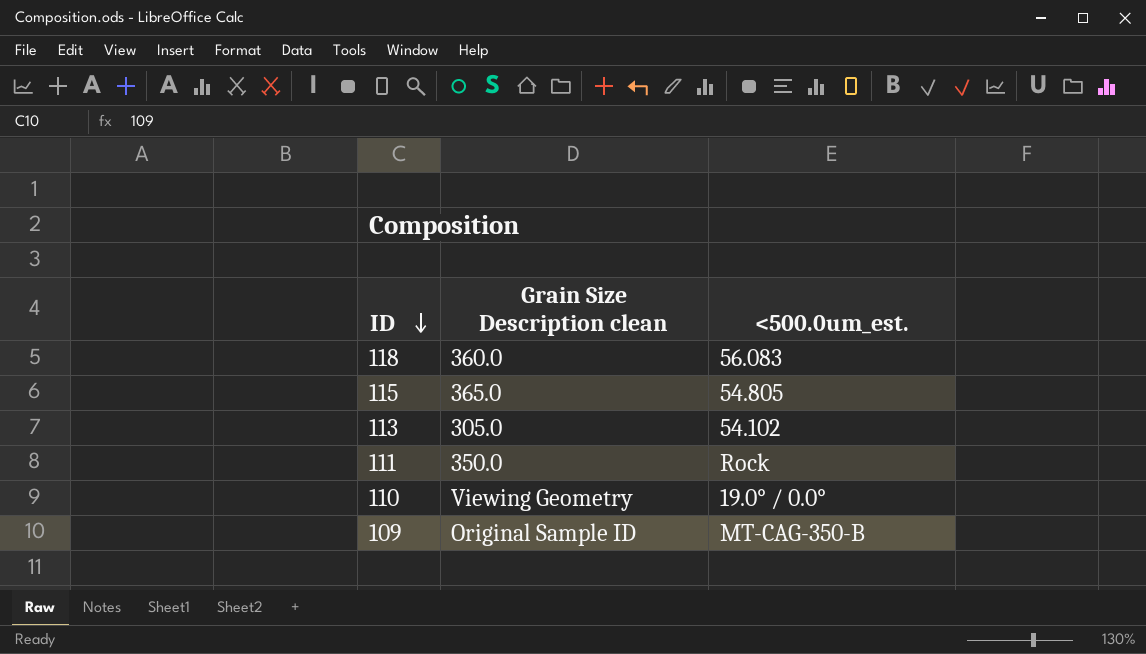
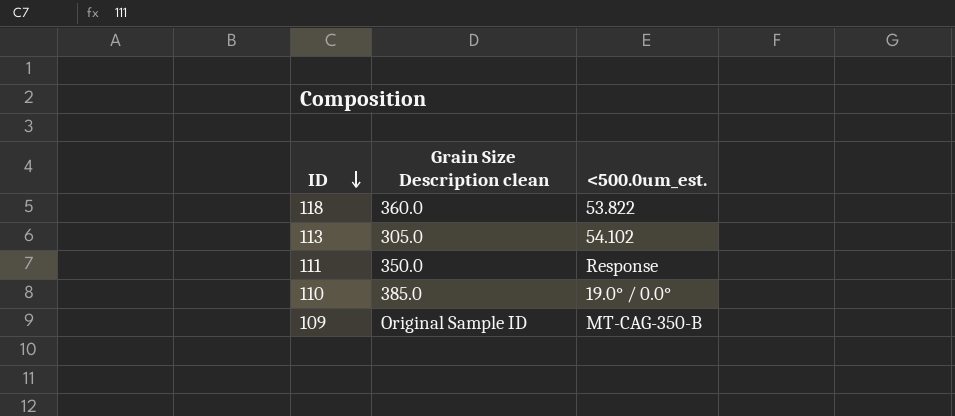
row 115: 365.0 | 54.805 -> none
118 | <500.0um_est.: 56.083 -> 53.822
111 | <500.0um_est.: Rock -> Response
110 | Grain Size Description clean: Viewing Geometry -> 385.0

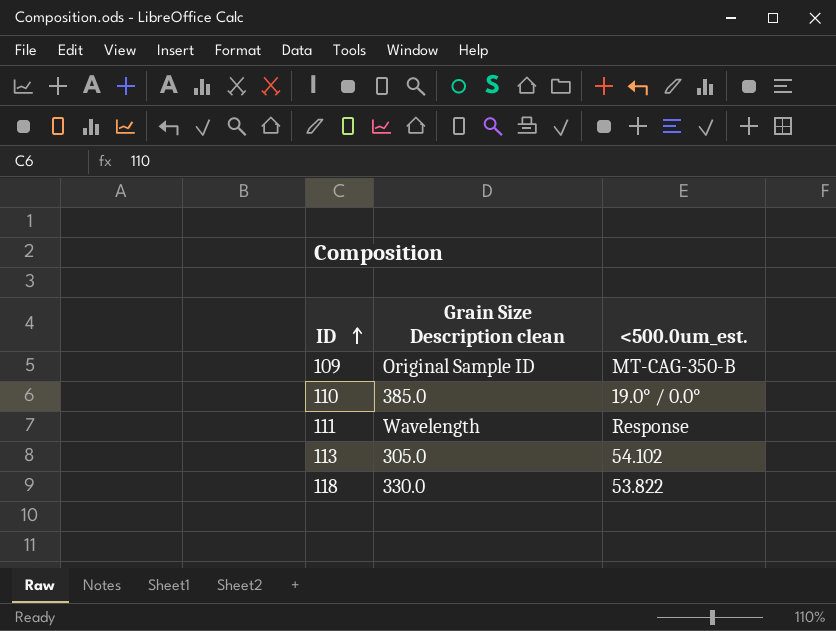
row order: ID descending -> ID ascending
111 | Grain Size Description clean: 350.0 -> Wavelength
118 | Grain Size Description clean: 360.0 -> 330.0

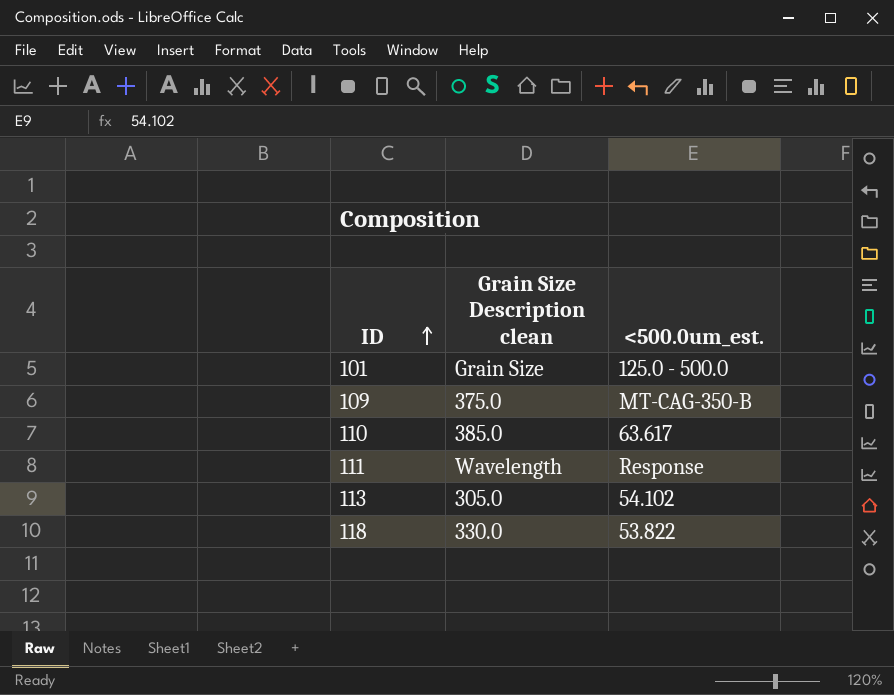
row 101: none -> Grain Size | 125.0 - 500.0
109 | Grain Size Description clean: Original Sample ID -> 375.0
110 | <500.0um_est.: 19.0° / 0.0° -> 63.617

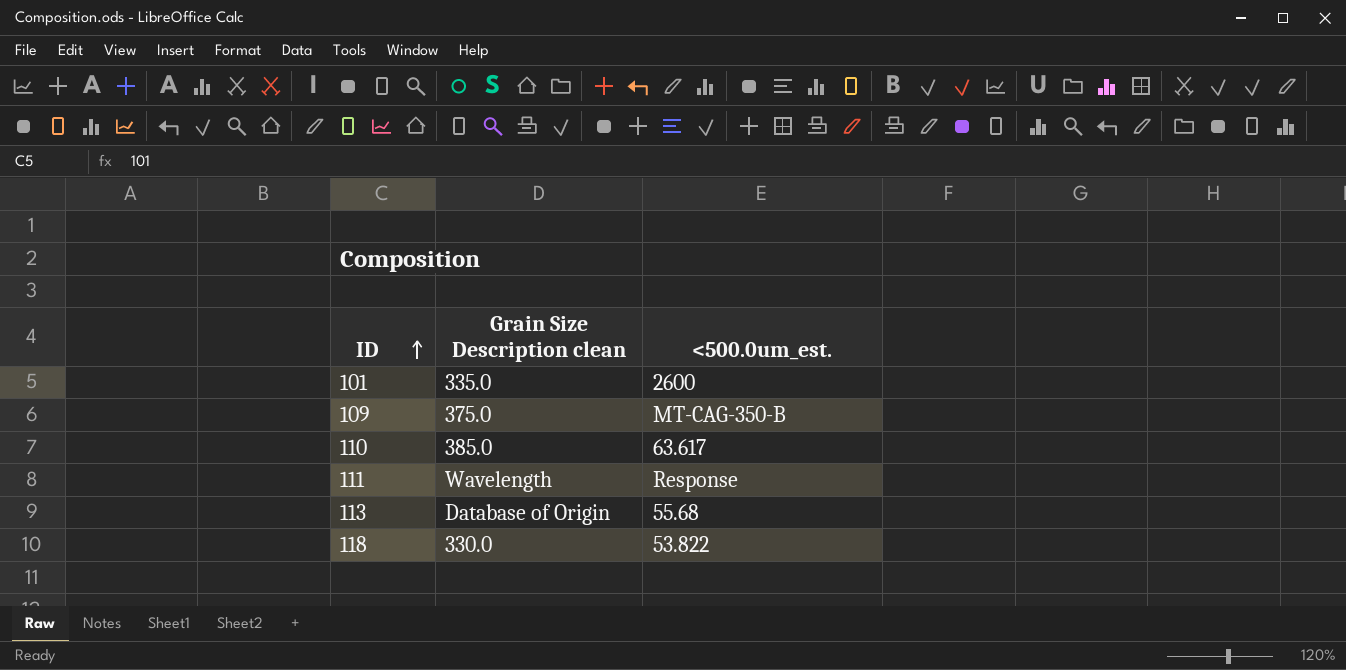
101 | Grain Size Description clean: Grain Size -> 335.0
101 | <500.0um_est.: 125.0 - 500.0 -> 2600
113 | Grain Size Description clean: 305.0 -> Database of Origin
113 | <500.0um_est.: 54.102 -> 55.68

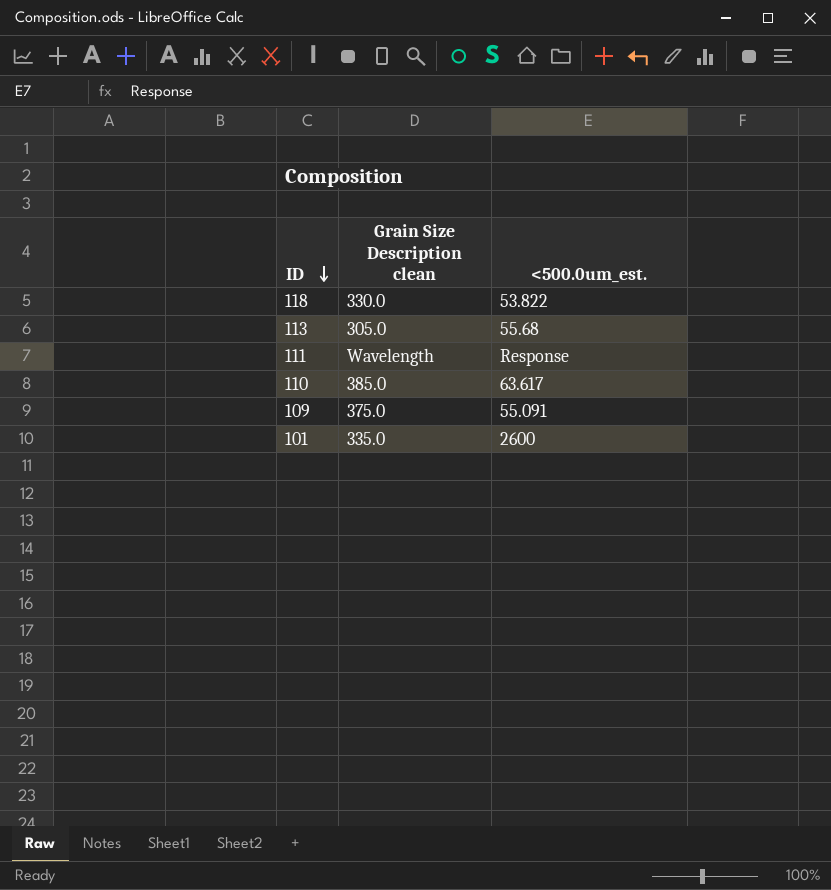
row order: ID ascending -> ID descending
113 | Grain Size Description clean: Database of Origin -> 305.0
109 | <500.0um_est.: MT-CAG-350-B -> 55.091

